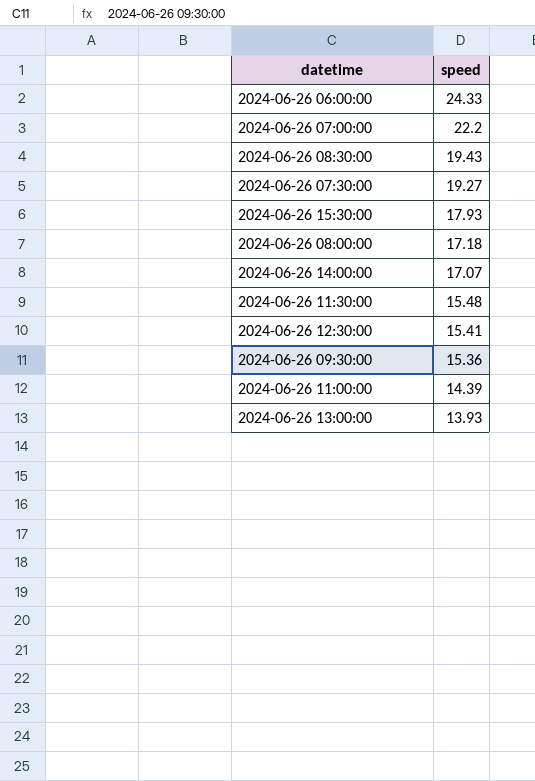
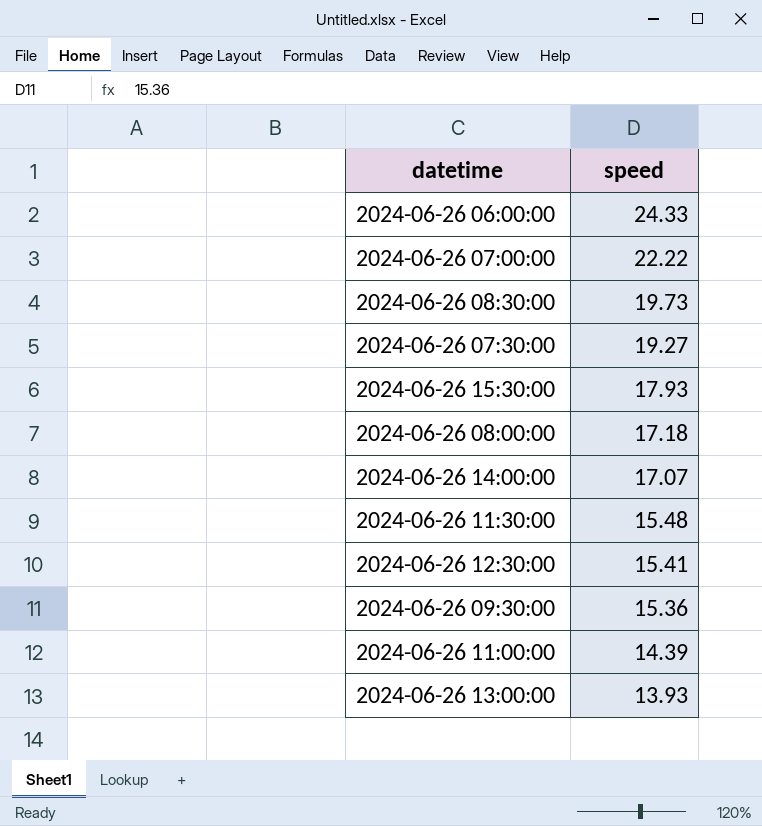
2024-06-26 07:00:00 | speed: 22.2 -> 22.22
2024-06-26 08:30:00 | speed: 19.43 -> 19.73

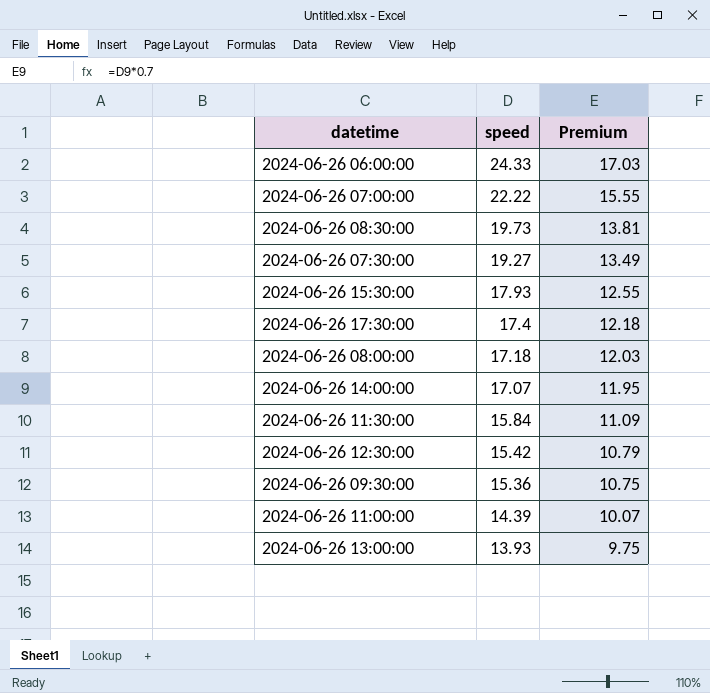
column Premium | formula: none -> [speed] * 0.7
row 2024-06-26 17:30:00: none -> 17.4 | 12.18
2024-06-26 11:30:00 | speed: 15.48 -> 15.84
2024-06-26 12:30:00 | speed: 15.41 -> 15.42

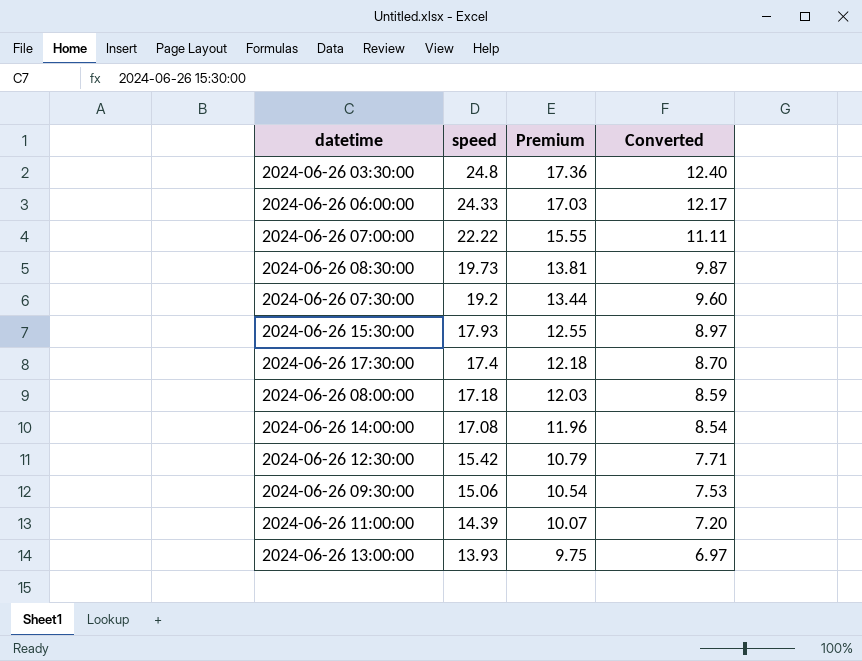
column Converted | formula: none -> [speed] * 0.5
row 2024-06-26 11:30:00: 15.84 | 11.09 -> none
row 2024-06-26 03:30:00: none -> 24.8 | 17.36 | 12.40
2024-06-26 07:30:00 | speed: 19.27 -> 19.2
2024-06-26 07:30:00 | Premium: 13.49 -> 13.44
2024-06-26 14:00:00 | speed: 17.07 -> 17.08
2024-06-26 14:00:00 | Premium: 11.95 -> 11.96
2024-06-26 09:30:00 | speed: 15.36 -> 15.06
2024-06-26 09:30:00 | Premium: 10.75 -> 10.54

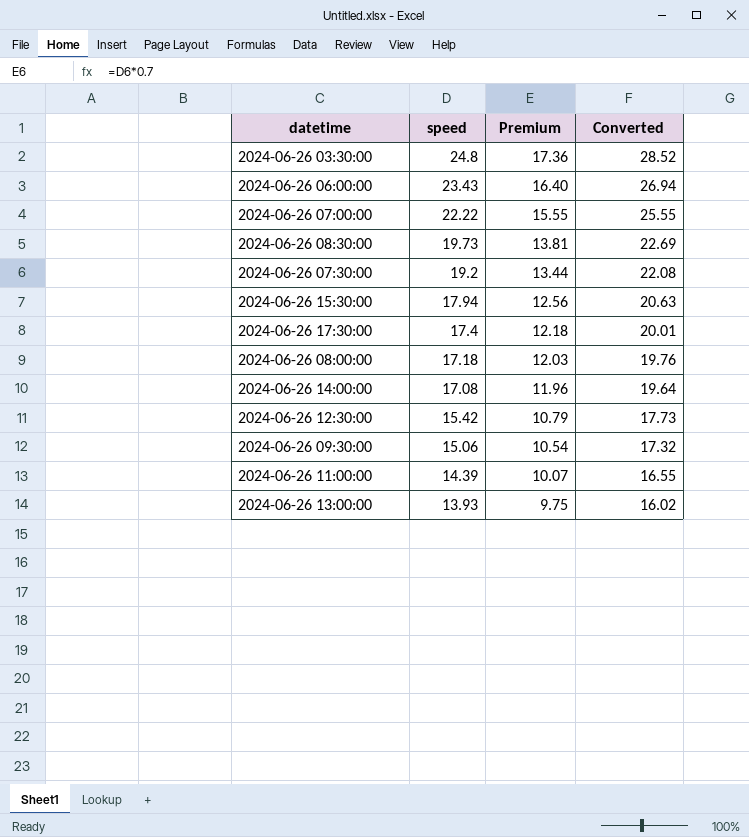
column Converted | formula: [speed] * 0.5 -> [speed] * 1.15
2024-06-26 06:00:00 | speed: 24.33 -> 23.43
2024-06-26 06:00:00 | Premium: 17.03 -> 16.40
2024-06-26 15:30:00 | speed: 17.93 -> 17.94
2024-06-26 15:30:00 | Premium: 12.55 -> 12.56

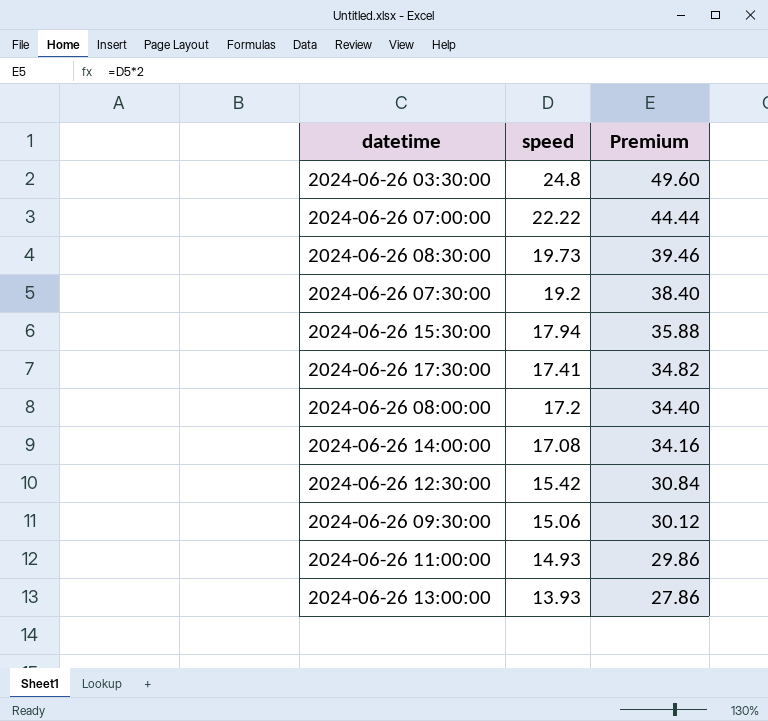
column Converted | formula: [speed] * 1.15 -> none
column Premium | formula: [speed] * 0.7 -> [speed] * 2
row 2024-06-26 06:00:00: 23.43 | 16.40 | 26.94 -> none
2024-06-26 17:30:00 | speed: 17.4 -> 17.41
2024-06-26 08:00:00 | speed: 17.18 -> 17.2
2024-06-26 11:00:00 | speed: 14.39 -> 14.93

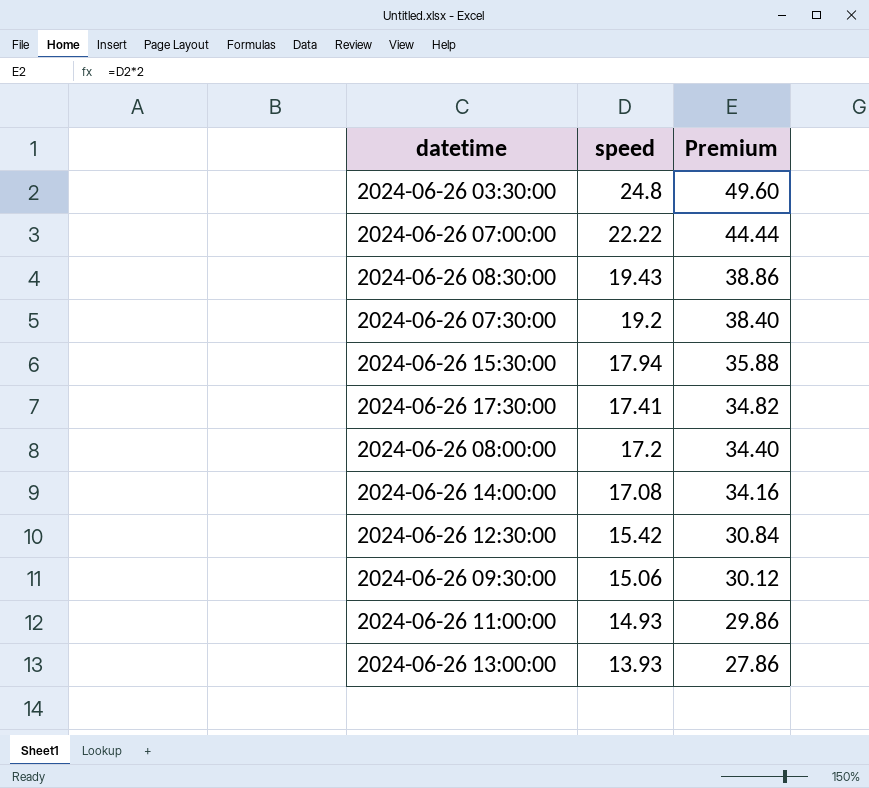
2024-06-26 08:30:00 | speed: 19.73 -> 19.43
2024-06-26 08:30:00 | Premium: 39.46 -> 38.86

